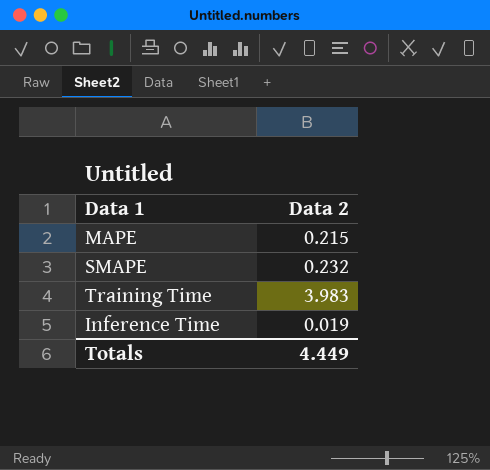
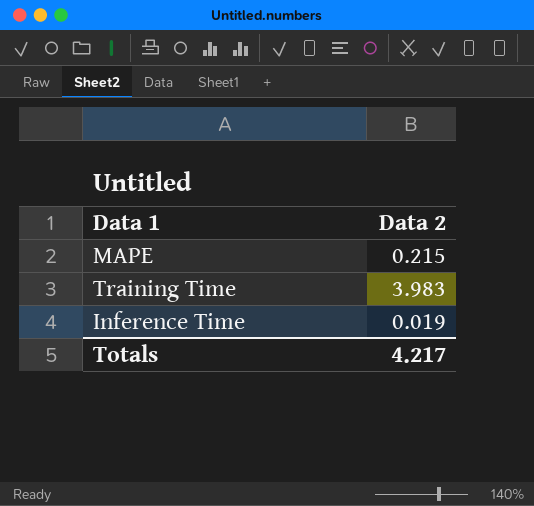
row SMAPE: 0.232 -> none
Totals | Data 2: 4.449 -> 4.217

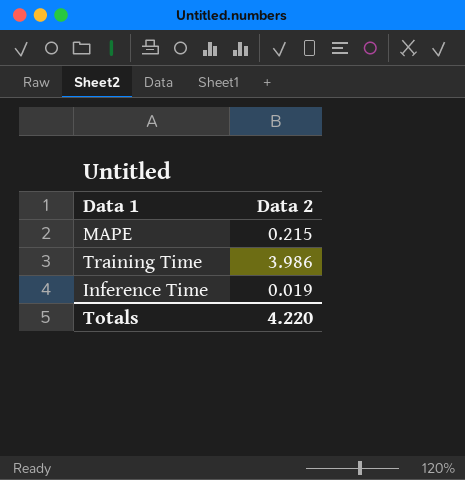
Training Time | Data 2: 3.983 -> 3.986
Totals | Data 2: 4.217 -> 4.220

